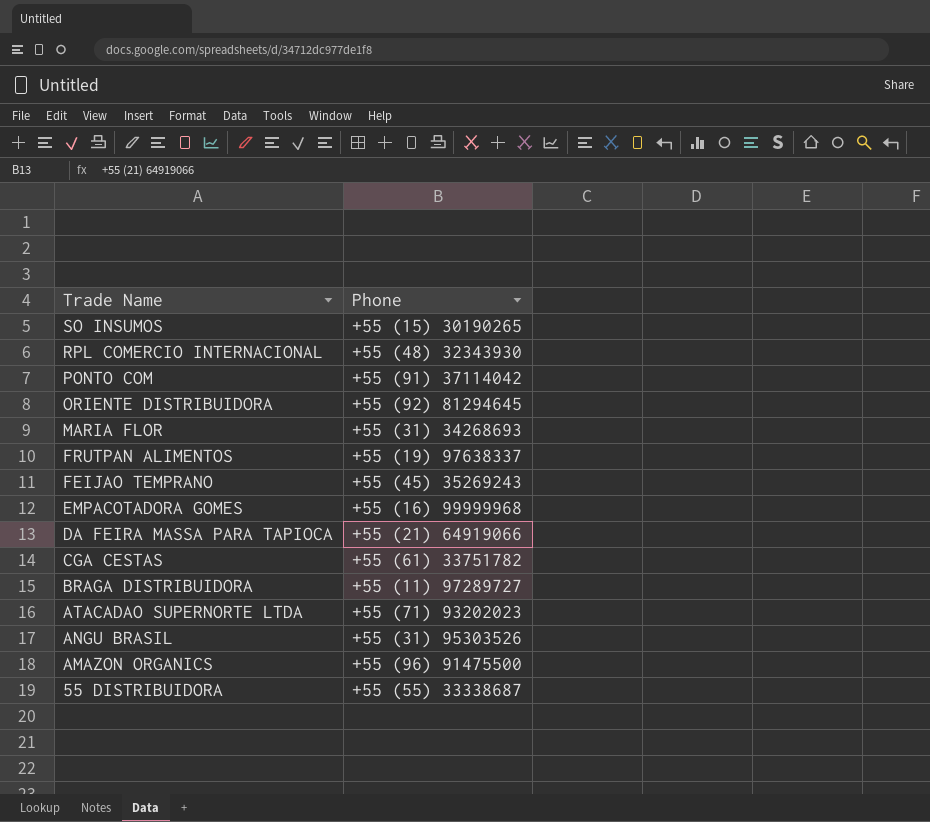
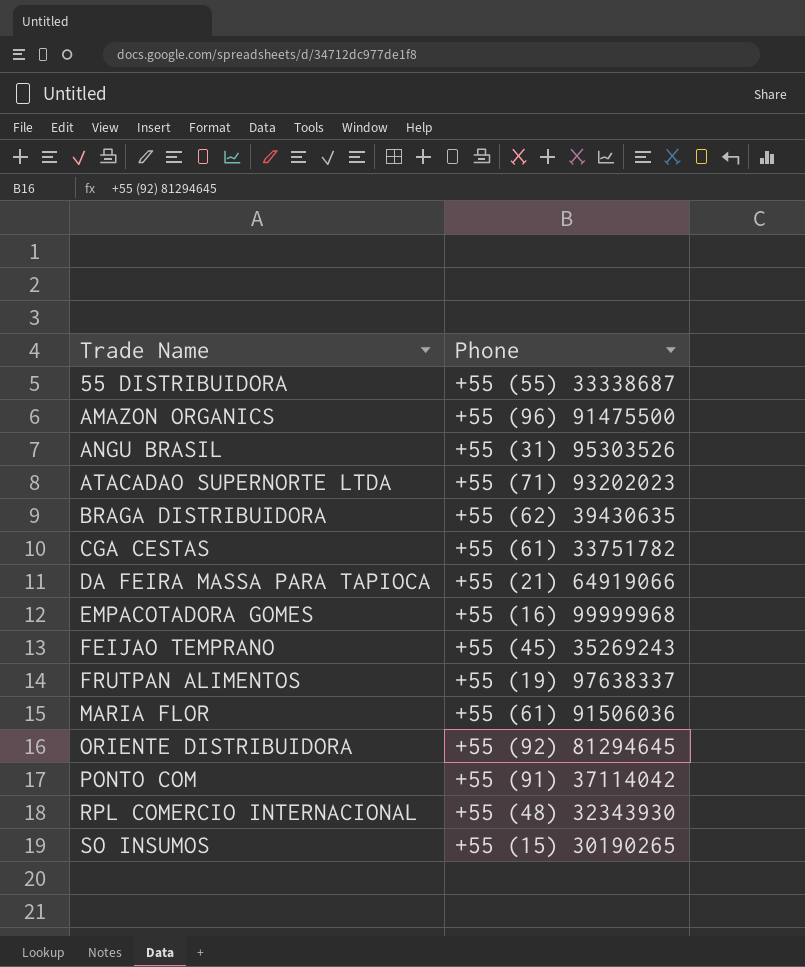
row order: Trade Name descending -> Trade Name ascending
BRAGA DISTRIBUIDORA | Phone: +55 (11) 97289727 -> +55 (62) 39430635
MARIA FLOR | Phone: +55 (31) 34268693 -> +55 (61) 91506036

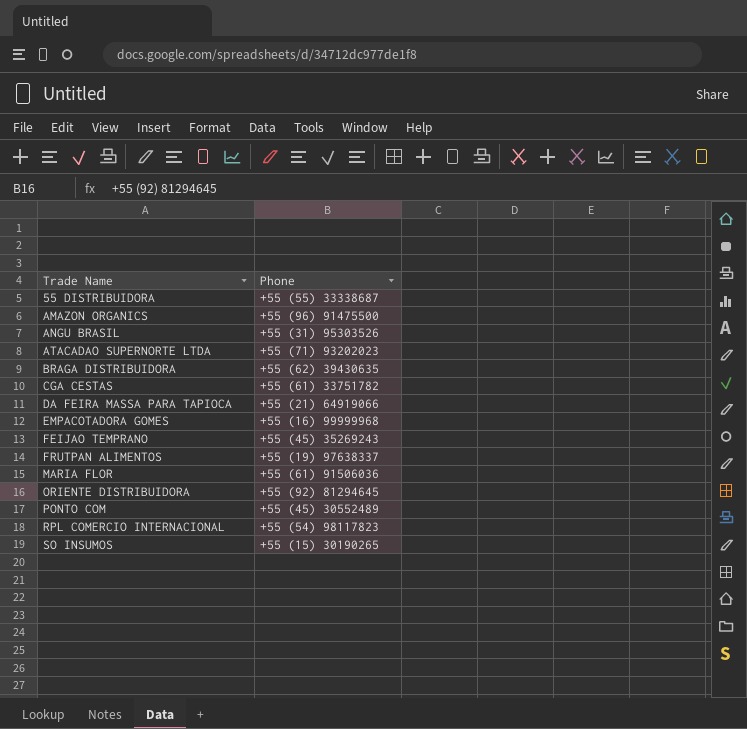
PONTO COM | Phone: +55 (91) 37114042 -> +55 (45) 30552489
RPL COMERCIO INTERNACIONAL | Phone: +55 (48) 32343930 -> +55 (54) 98117823

